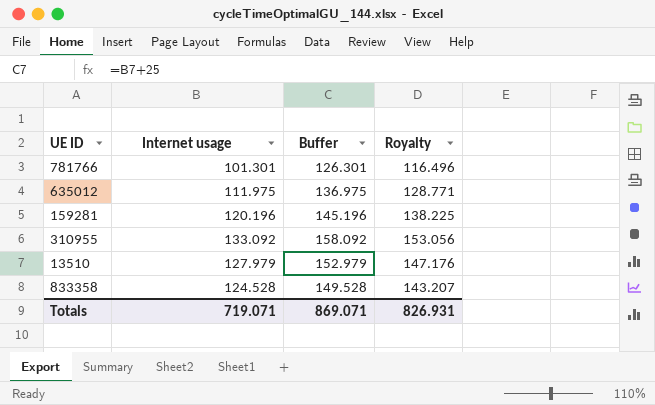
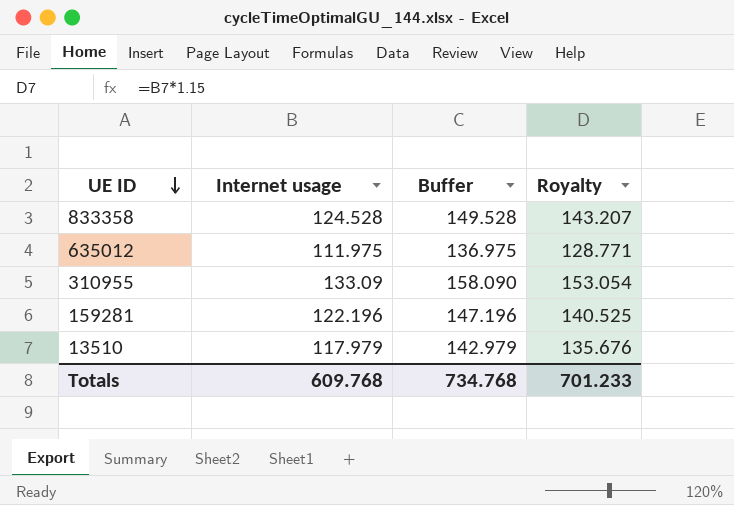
row order: none -> UE ID descending
row 781766: 101.301 | 126.301 | 116.496 -> none
310955 | Internet usage: 133.092 -> 133.09
310955 | Buffer: 158.092 -> 158.090
310955 | Royalty: 153.056 -> 153.054
159281 | Internet usage: 120.196 -> 122.196
159281 | Buffer: 145.196 -> 147.196
159281 | Royalty: 138.225 -> 140.525
13510 | Internet usage: 127.979 -> 117.979
13510 | Buffer: 152.979 -> 142.979
13510 | Royalty: 147.176 -> 135.676
Totals | Internet usage: 719.071 -> 609.768
Totals | Buffer: 869.071 -> 734.768
Totals | Royalty: 826.931 -> 701.233

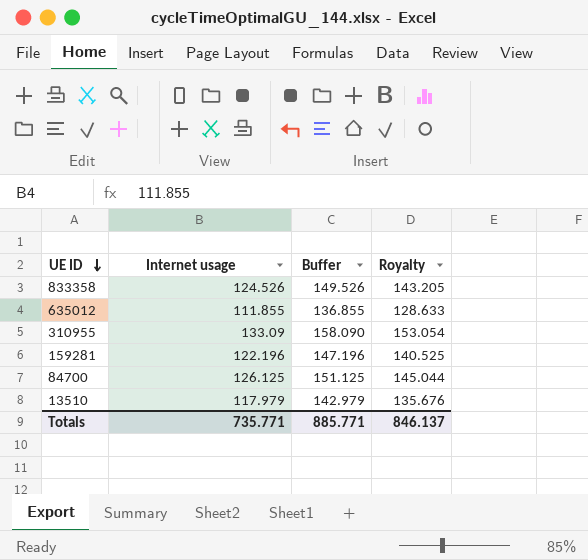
833358 | Internet usage: 124.528 -> 124.526
833358 | Buffer: 149.528 -> 149.526
833358 | Royalty: 143.207 -> 143.205
635012 | Internet usage: 111.975 -> 111.855
635012 | Buffer: 136.975 -> 136.855
635012 | Royalty: 128.771 -> 128.633
row 84700: none -> 126.125 | 151.125 | 145.044
Totals | Internet usage: 609.768 -> 735.771
Totals | Buffer: 734.768 -> 885.771
Totals | Royalty: 701.233 -> 846.137

